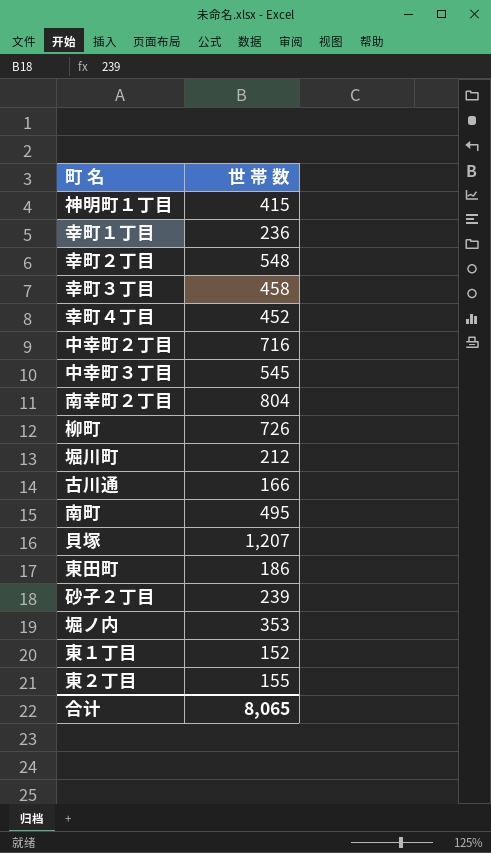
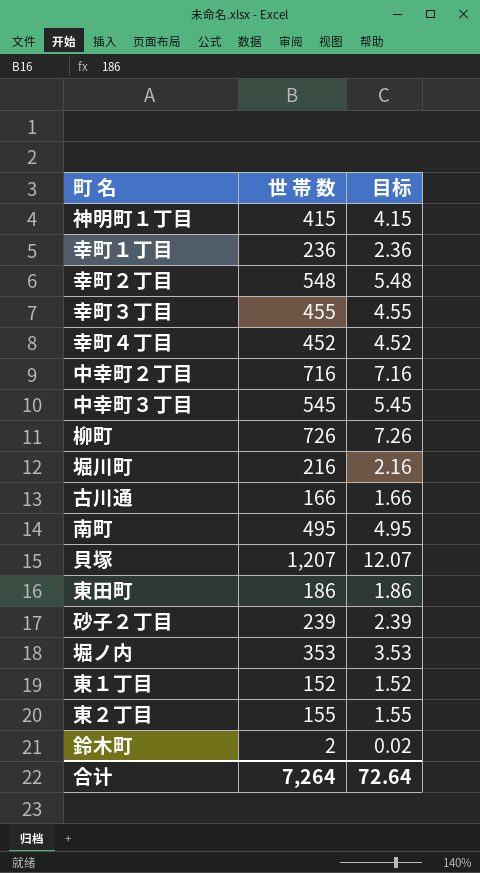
column 目标 | formula: none -> [世 帯 数] * 0.01
row 南幸町２丁目: 804 -> none
幸町３丁目 | 世 帯 数: 458 -> 455
堀川町 | 世 帯 数: 212 -> 216
row 鈴木町: none -> 2 | 0.02
合计 | 世 帯 数: 8,065 -> 7,264

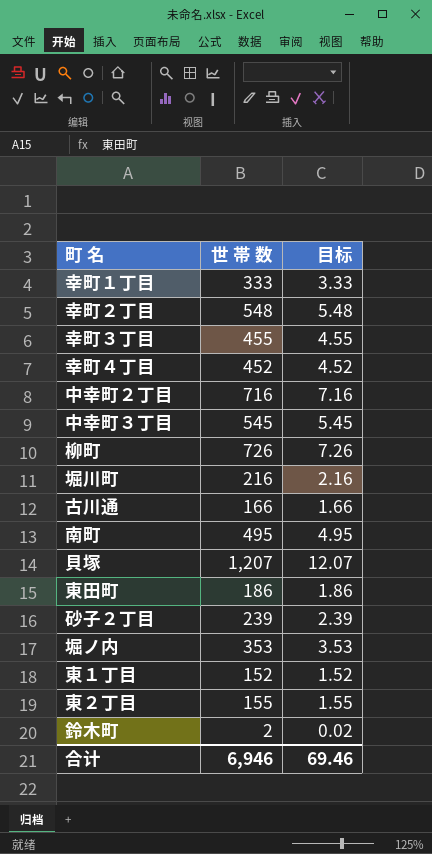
row 神明町１丁目: 415 | 4.15 -> none
幸町１丁目 | 世 帯 数: 236 -> 333
幸町１丁目 | 目标: 2.36 -> 3.33
合计 | 世 帯 数: 7,264 -> 6,946
合计 | 目标: 72.64 -> 69.46

